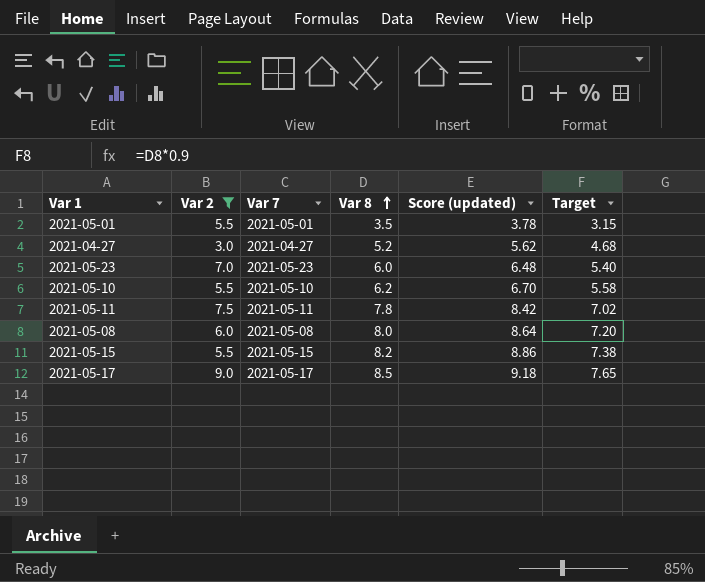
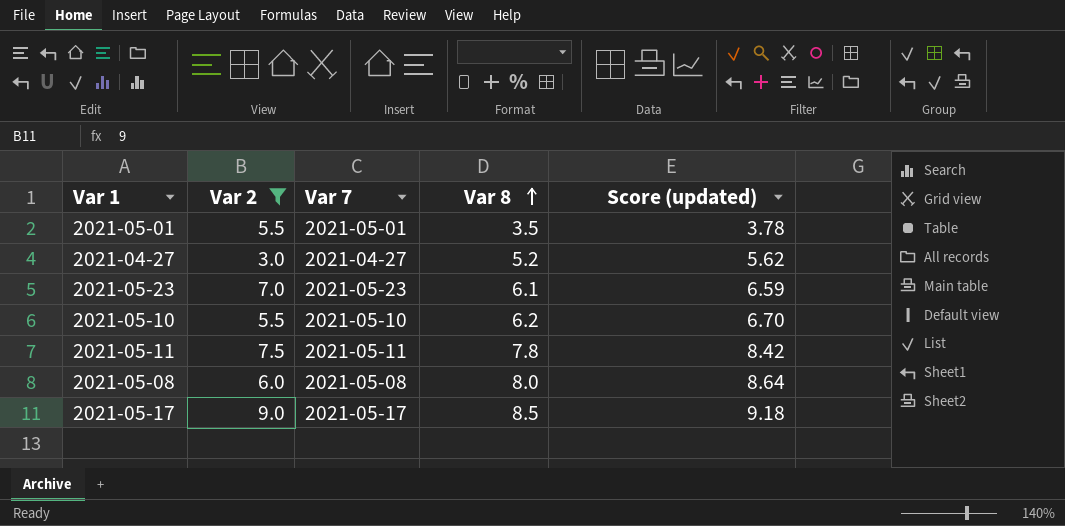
column Target | formula: [Var 8] * 0.9 -> none
row 2021-05-15: 5.5 | 2021-05-15 | 8.2 | 8.86 | 7.38 -> none
2021-05-23 | Var 8: 6.0 -> 6.1
2021-05-23 | Score (updated): 6.48 -> 6.59

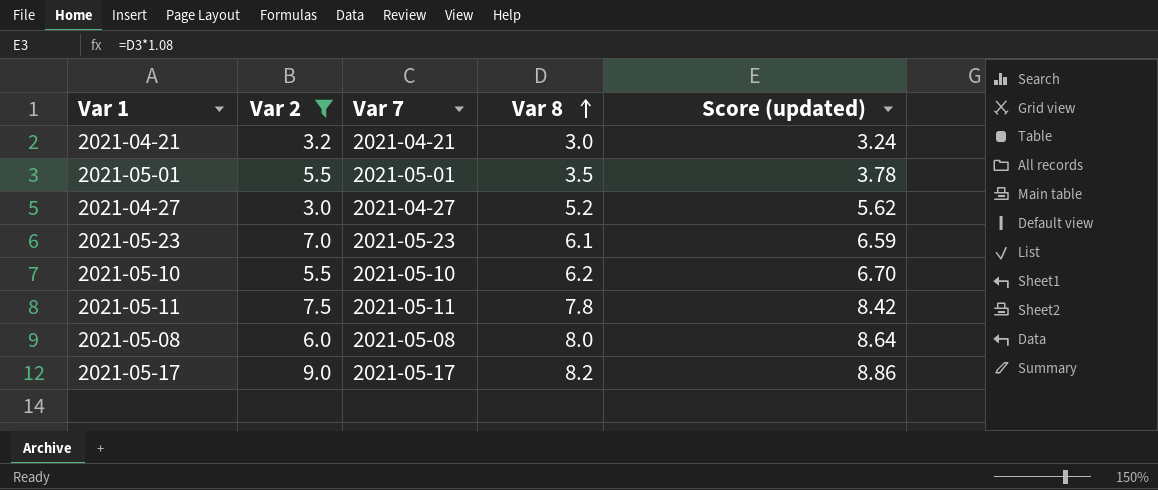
row 2021-04-21: none -> 3.2 | 2021-04-21 | 3.0 | 3.24
2021-05-17 | Var 8: 8.5 -> 8.2
2021-05-17 | Score (updated): 9.18 -> 8.86

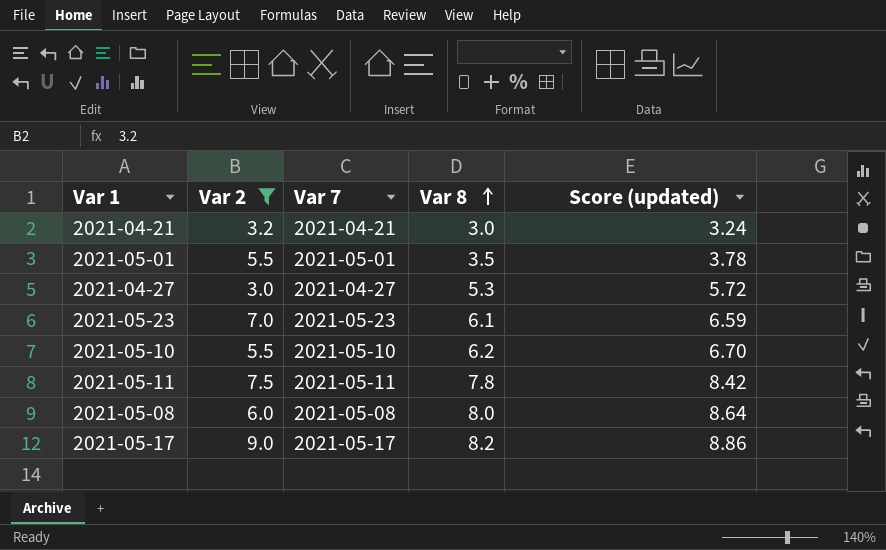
2021-04-27 | Var 8: 5.2 -> 5.3
2021-04-27 | Score (updated): 5.62 -> 5.72

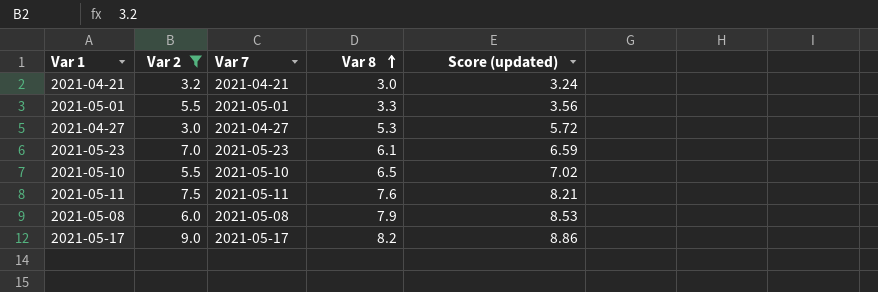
2021-05-01 | Var 8: 3.5 -> 3.3
2021-05-01 | Score (updated): 3.78 -> 3.56
2021-05-10 | Var 8: 6.2 -> 6.5
2021-05-10 | Score (updated): 6.70 -> 7.02
2021-05-11 | Var 8: 7.8 -> 7.6
2021-05-11 | Score (updated): 8.42 -> 8.21
2021-05-08 | Var 8: 8.0 -> 7.9
2021-05-08 | Score (updated): 8.64 -> 8.53

